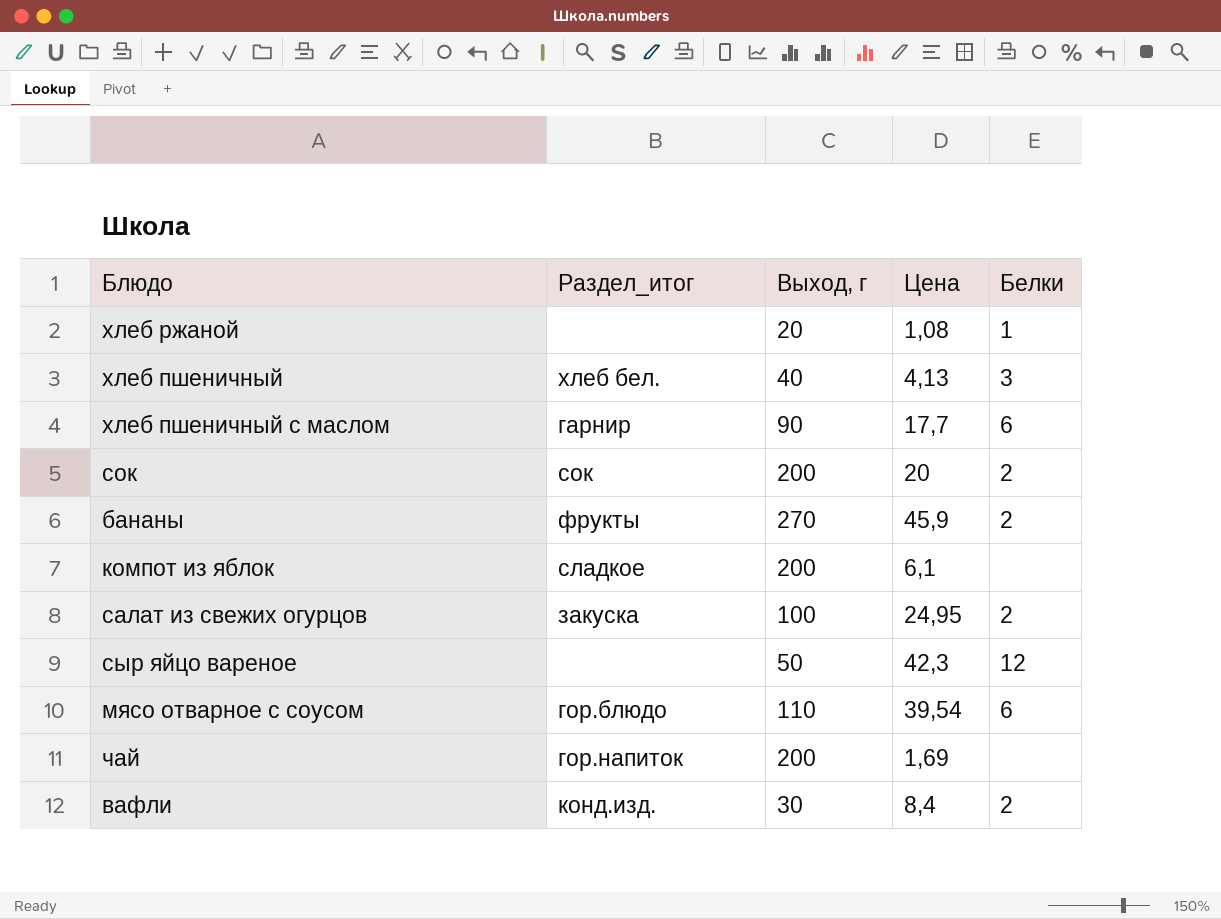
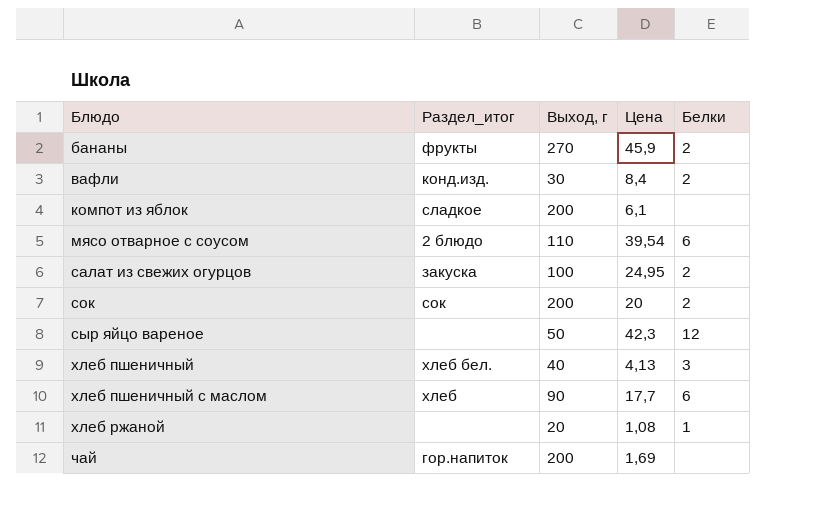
row order: none -> Блюдо ascending
мясо отварное с соусом | Раздел_итог: гор.блюдо -> 2 блюдо
хлеб пшеничный с маслом | Раздел_итог: гарнир -> хлеб

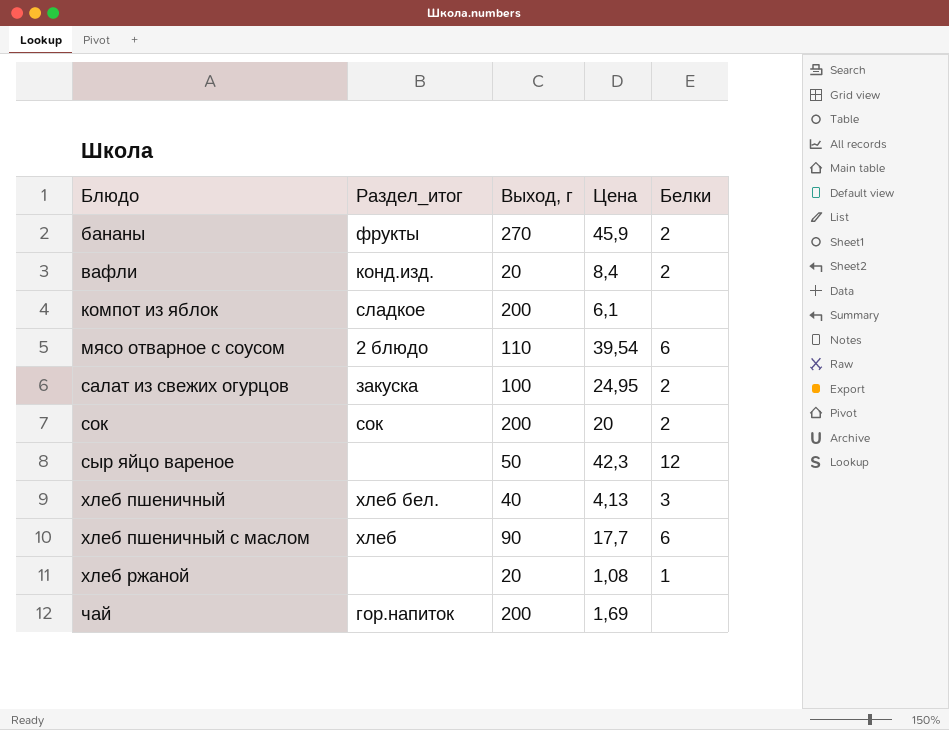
вафли | Выход, г: 30 -> 20

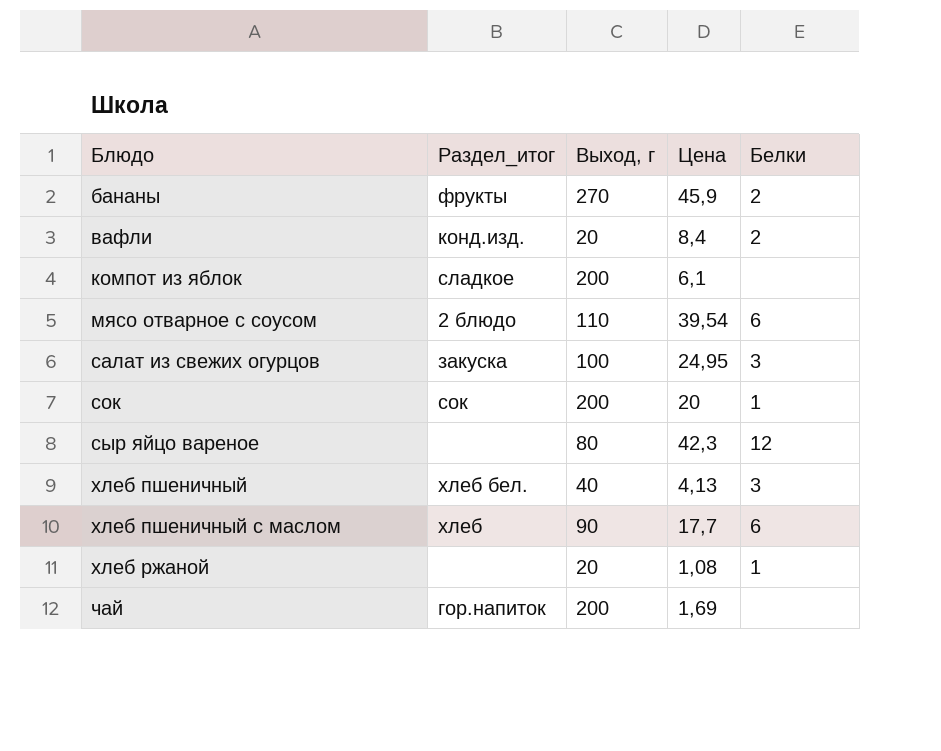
салат из свежих огурцов | Белки: 2 -> 3
сок | Белки: 2 -> 1
сыр яйцо вареное | Выход, г: 50 -> 80

